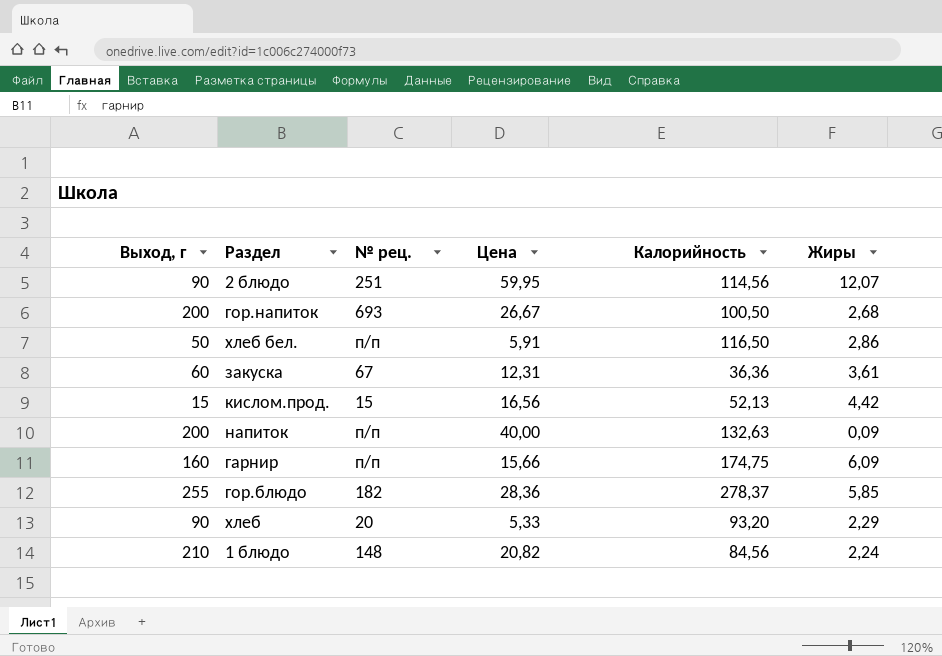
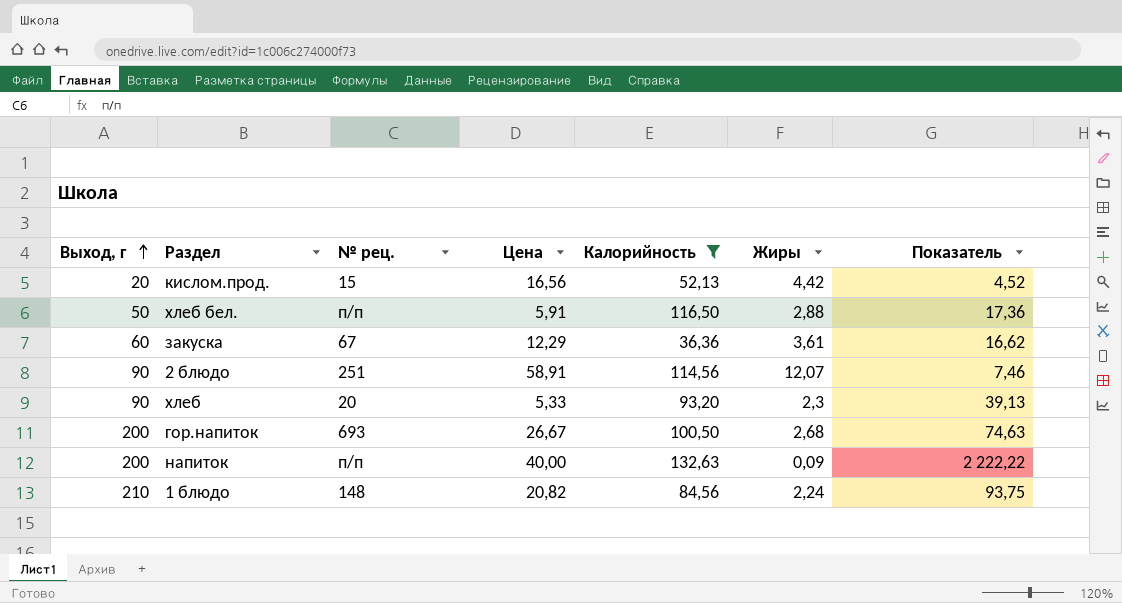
filter: none -> Калорийность <= 132,63
row order: none -> Выход, г ascending
column Показатель | formula: none -> [Выход, г] / [Жиры]
кислом.прод. | Выход, г: 15 -> 20
хлеб бел. | Жиры: 2,86 -> 2,88
закуска | Цена: 12,31 -> 12,29
2 блюдо | Цена: 59,95 -> 58,91
хлеб | Жиры: 2,29 -> 2,3

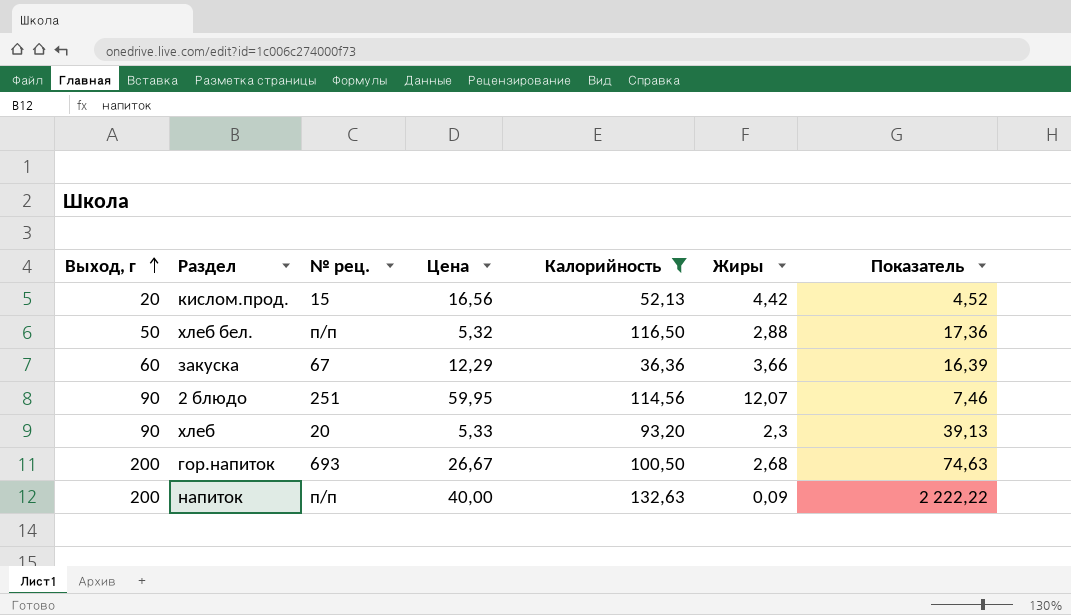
row 1 блюдо: 210 | 148 | 20,82 | 84,56 | 2,24 | 93,75 -> none
хлеб бел. | Цена: 5,91 -> 5,32
закуска | Жиры: 3,61 -> 3,66
закуска | Показатель: 16,62 -> 16,39
2 блюдо | Цена: 58,91 -> 59,95

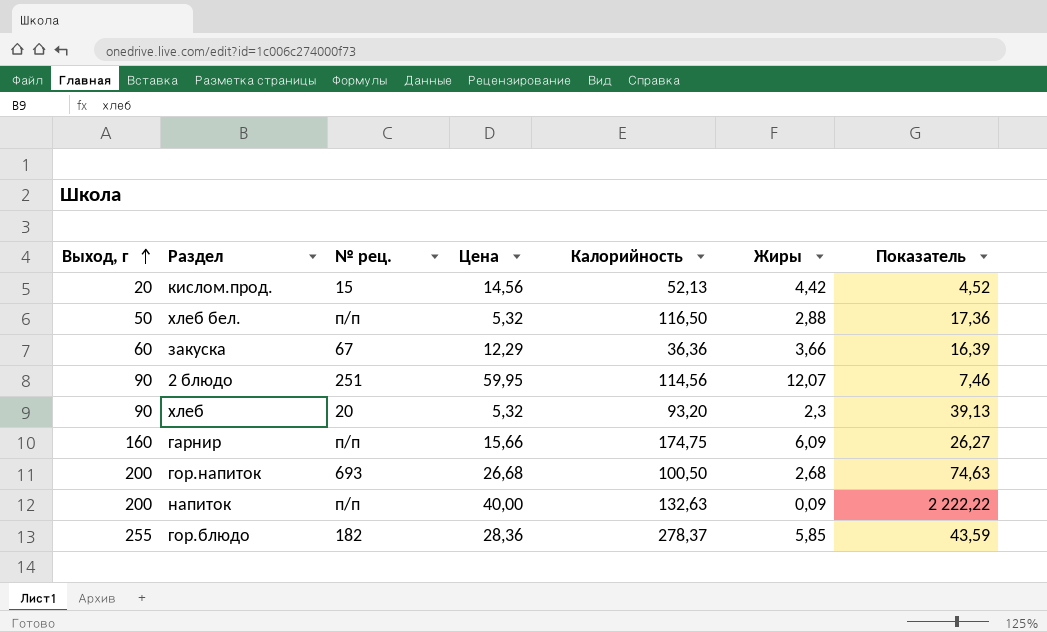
filter: Калорийность <= 132,63 -> none
кислом.прод. | Цена: 16,56 -> 14,56
хлеб | Цена: 5,33 -> 5,32
гор.напиток | Цена: 26,67 -> 26,68

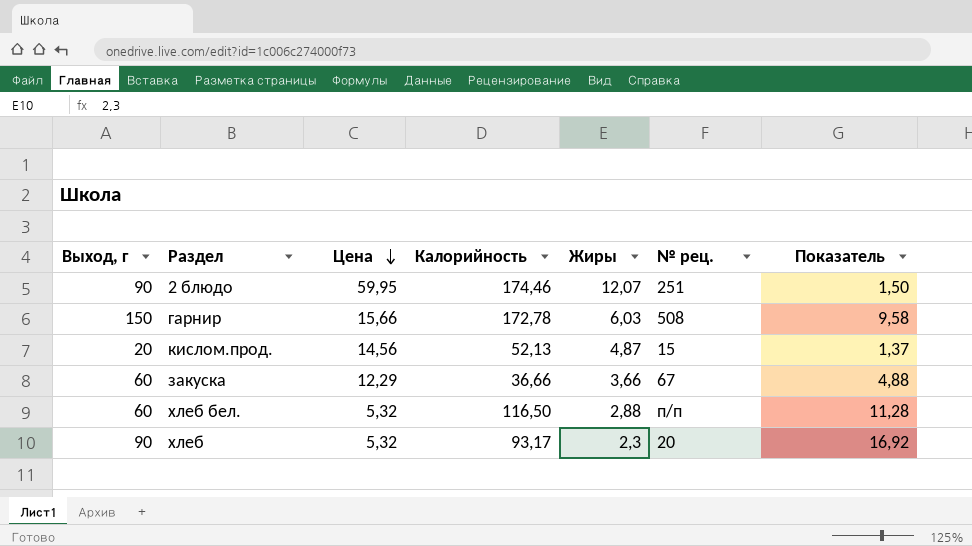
row order: Выход, г ascending -> Цена descending
column № рец. | position: 3 -> 6
column Показатель | formula: [Выход, г] / [Жиры] -> [Выход, г] / [Цена]
row гор.напиток: 200 | 693 | 26,68 | 100,50 | 2,68 | 74,63 -> none
row напиток: 200 | п/п | 40,00 | 132,63 | 0,09 | 2 222,22 -> none
row гор.блюдо: 255 | 182 | 28,36 | 278,37 | 5,85 | 43,59 -> none
2 блюдо | Калорийность: 114,56 -> 174,46
гарнир | Выход, г: 160 -> 150
гарнир | Калорийность: 174,75 -> 172,78
гарнир | Жиры: 6,09 -> 6,03
гарнир | № рец.: п/п -> 508
кислом.прод. | Жиры: 4,42 -> 4,87
закуска | Калорийность: 36,36 -> 36,66
хлеб бел. | Выход, г: 50 -> 60
хлеб | Калорийность: 93,20 -> 93,17

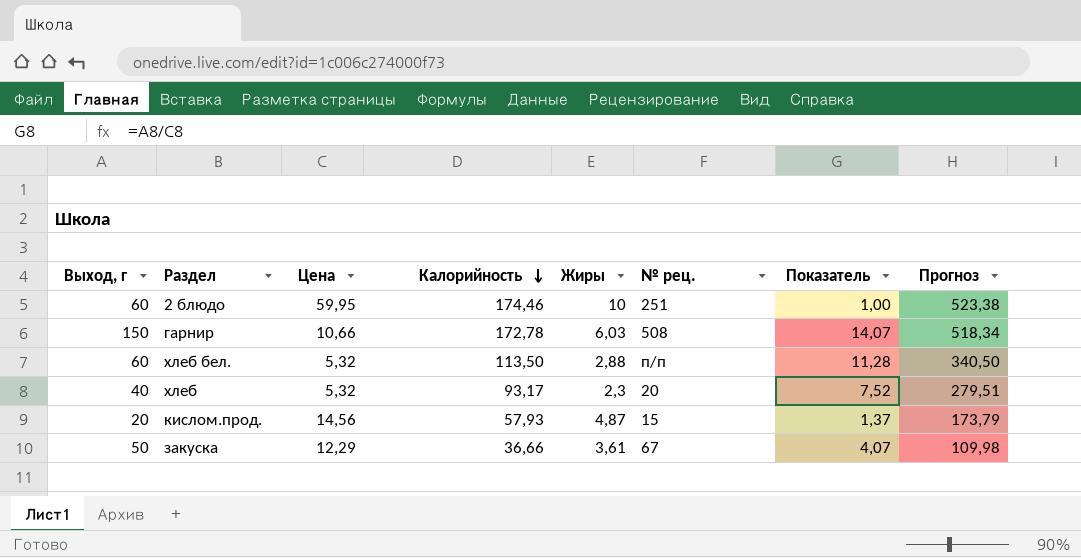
row order: Цена descending -> Калорийность descending
column Прогноз | formula: none -> [Калорийность] * 3
2 блюдо | Выход, г: 90 -> 60
2 блюдо | Жиры: 12,07 -> 10
2 блюдо | Показатель: 1,50 -> 1,00
гарнир | Цена: 15,66 -> 10,66
гарнир | Показатель: 9,58 -> 14,07
хлеб бел. | Калорийность: 116,50 -> 113,50
хлеб | Выход, г: 90 -> 40
хлеб | Показатель: 16,92 -> 7,52
кислом.прод. | Калорийность: 52,13 -> 57,93
закуска | Выход, г: 60 -> 50
закуска | Жиры: 3,66 -> 3,61
закуска | Показатель: 4,88 -> 4,07

